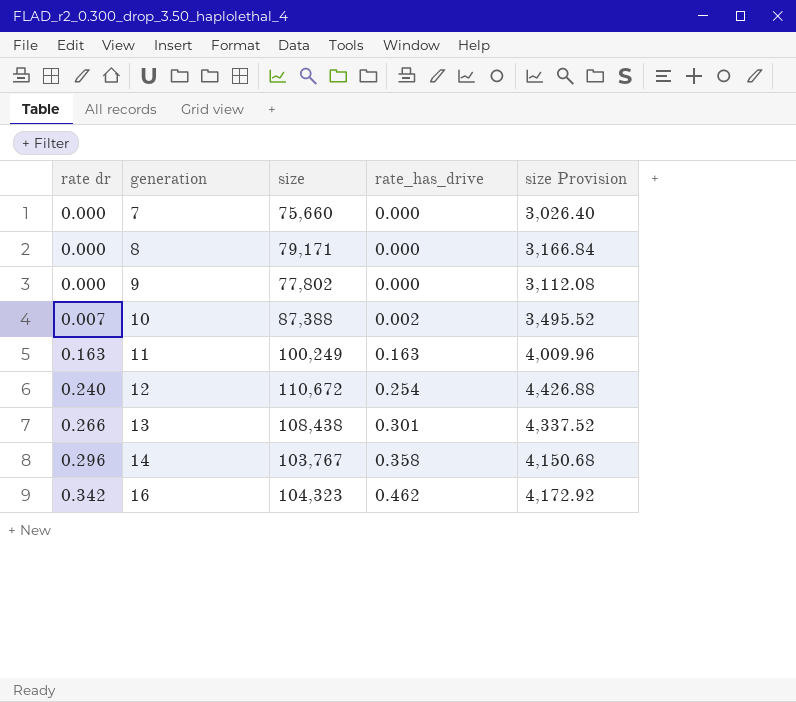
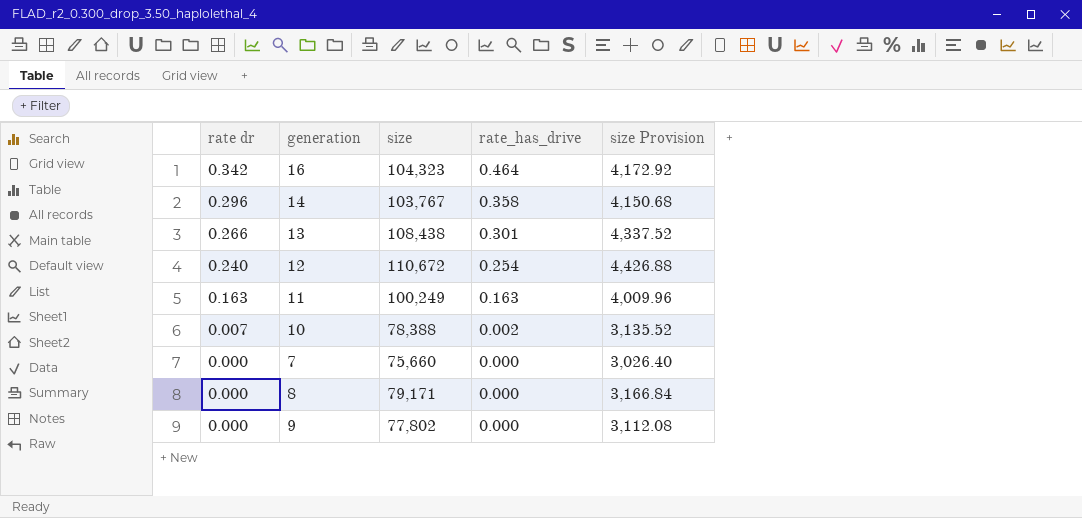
row order: rate dr ascending -> rate dr descending
16 | rate_has_drive: 0.462 -> 0.464
10 | size: 87,388 -> 78,388
10 | size Provision: 3,495.52 -> 3,135.52

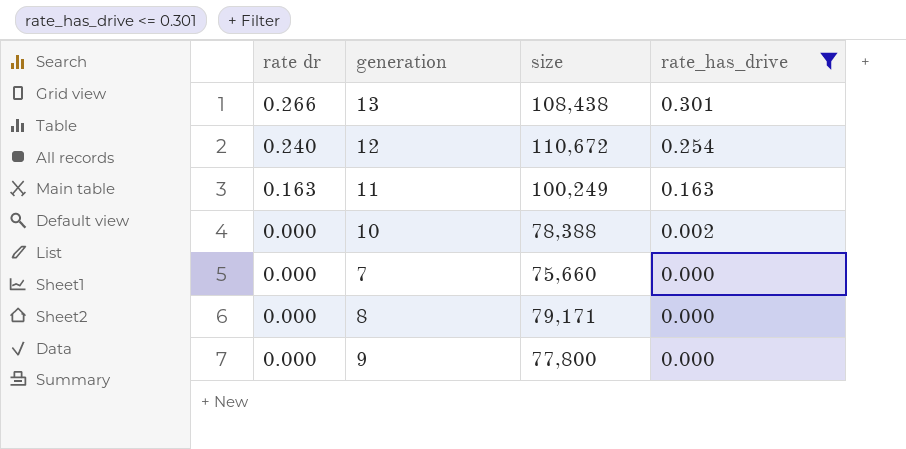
filter: none -> rate_has_drive <= 0.301
column size Provision | formula: [size] * 0.04 -> none
10 | rate dr: 0.007 -> 0.000
9 | size: 77,802 -> 77,800

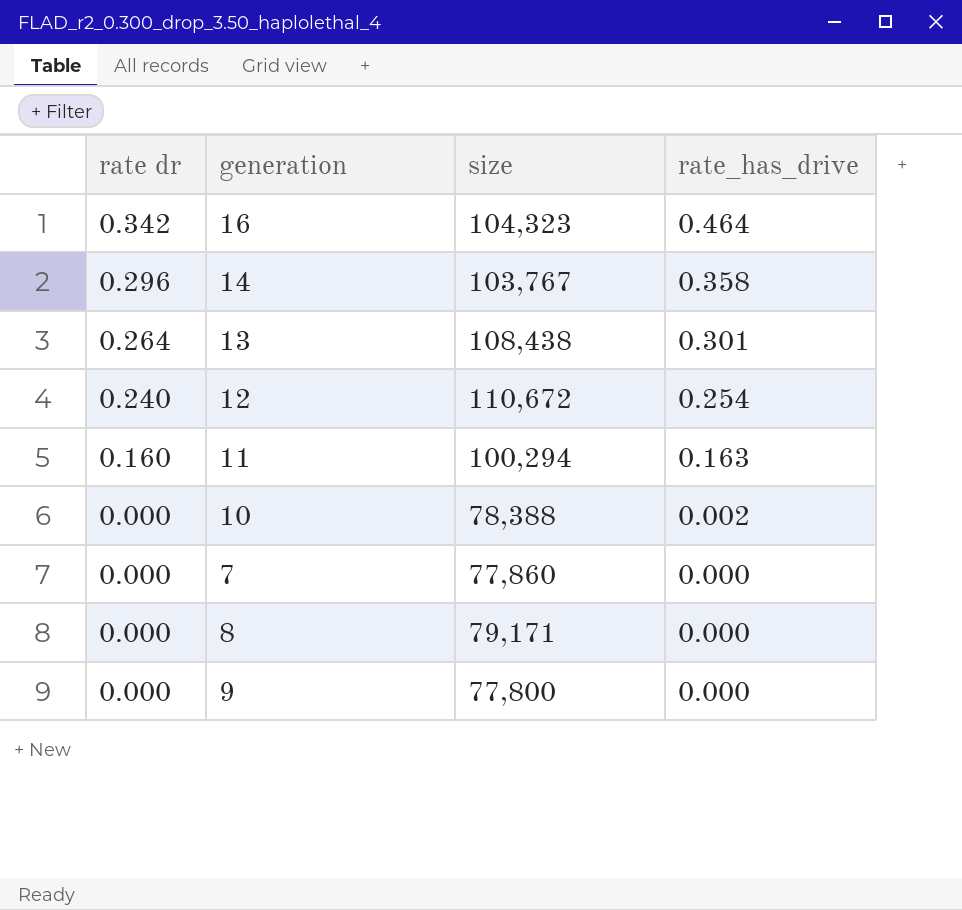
filter: rate_has_drive <= 0.301 -> none
13 | rate dr: 0.266 -> 0.264
11 | rate dr: 0.163 -> 0.160
11 | size: 100,249 -> 100,294
7 | size: 75,660 -> 77,860

